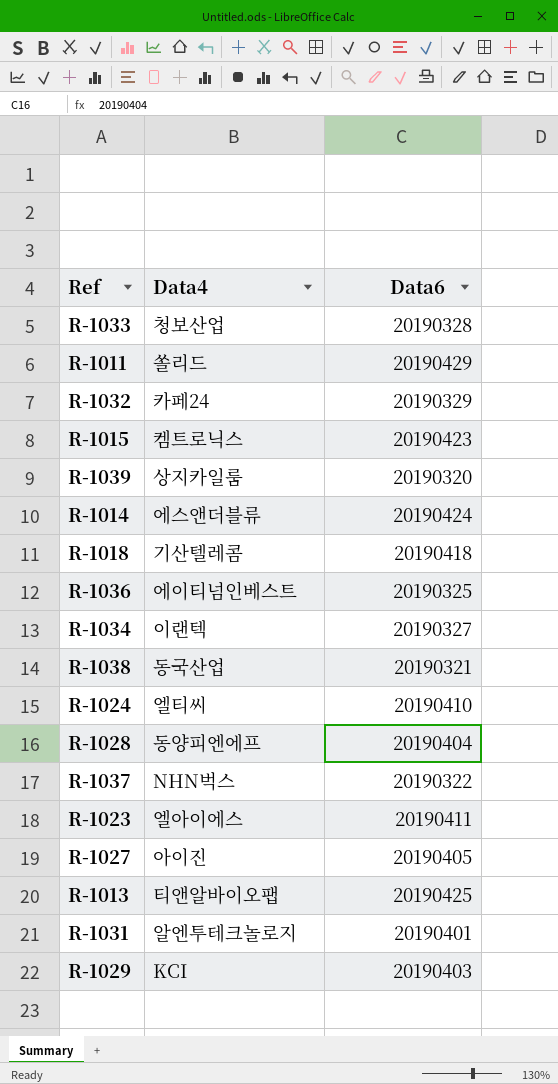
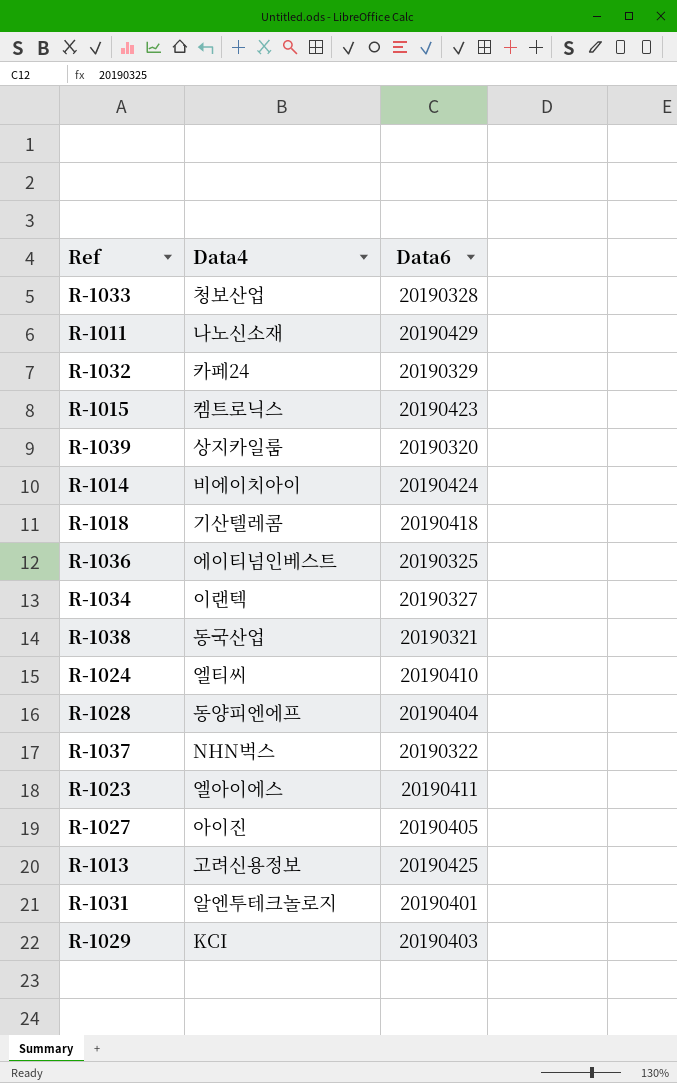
R-1011 | Data4: 쏠리드 -> 나노신소재
R-1014 | Data4: 에스앤더블류 -> 비에이치아이
R-1013 | Data4: 티앤알바이오팹 -> 고려신용정보

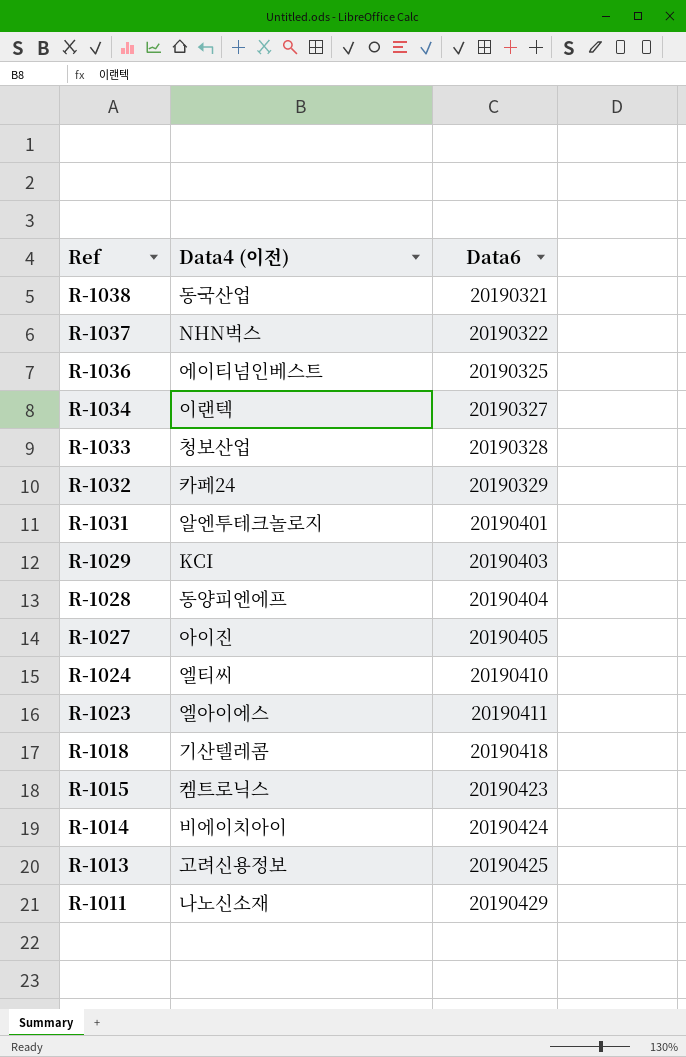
row order: none -> Ref descending
column name: Data4 -> Data4 (이전)
row R-1039: 상지카일룸 | 20190320 -> none

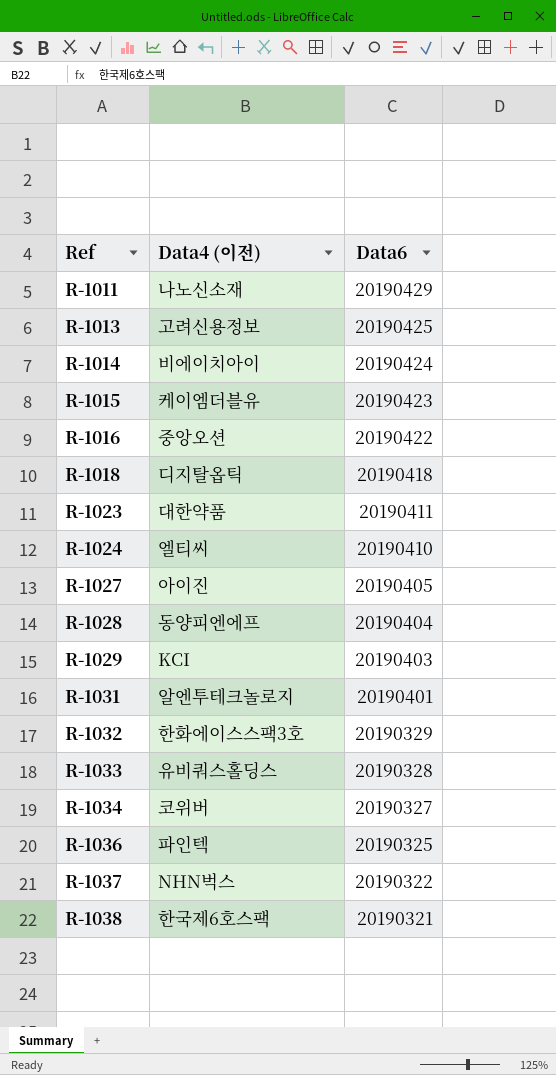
row order: Ref descending -> Ref ascending
R-1015 | Data4 (이전): 켐트로닉스 -> 케이엠더블유
row R-1016: none -> 중앙오션 | 20190422
R-1018 | Data4 (이전): 기산텔레콤 -> 디지탈옵틱
R-1023 | Data4 (이전): 엘아이에스 -> 대한약품
R-1032 | Data4 (이전): 카페24 -> 한화에이스스팩3호
R-1033 | Data4 (이전): 청보산업 -> 유비쿼스홀딩스
R-1034 | Data4 (이전): 이랜텍 -> 코위버
R-1036 | Data4 (이전): 에이티넘인베스트 -> 파인텍
R-1038 | Data4 (이전): 동국산업 -> 한국제6호스팩

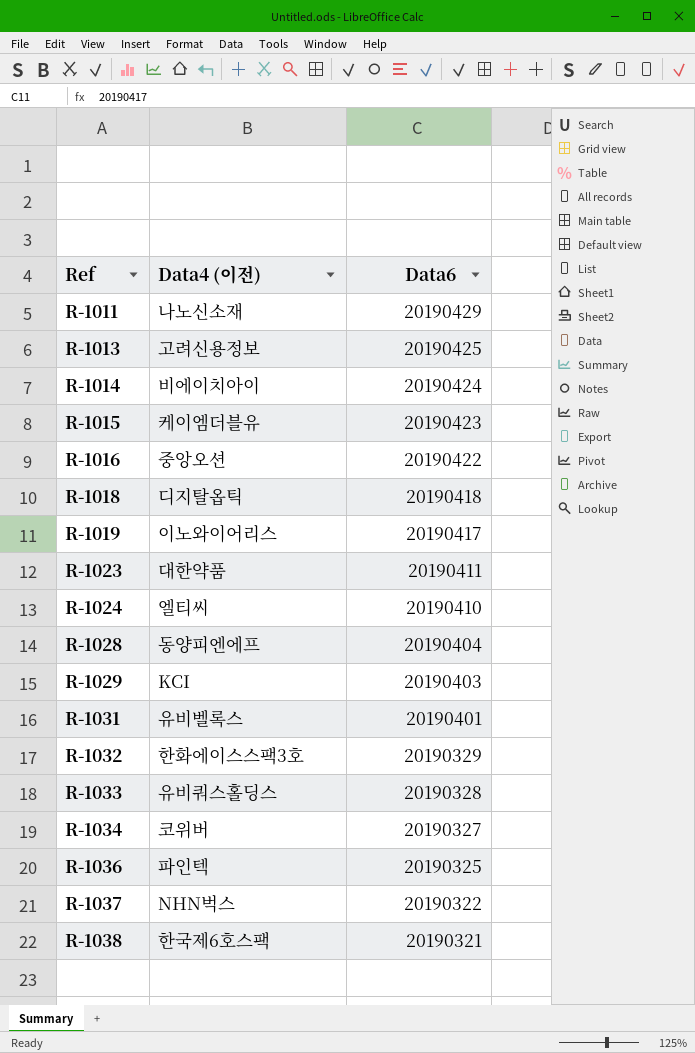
row R-1027: 아이진 | 20190405 -> none
row R-1019: none -> 이노와이어리스 | 20190417
R-1031 | Data4 (이전): 알엔투테크놀로지 -> 유비벨록스

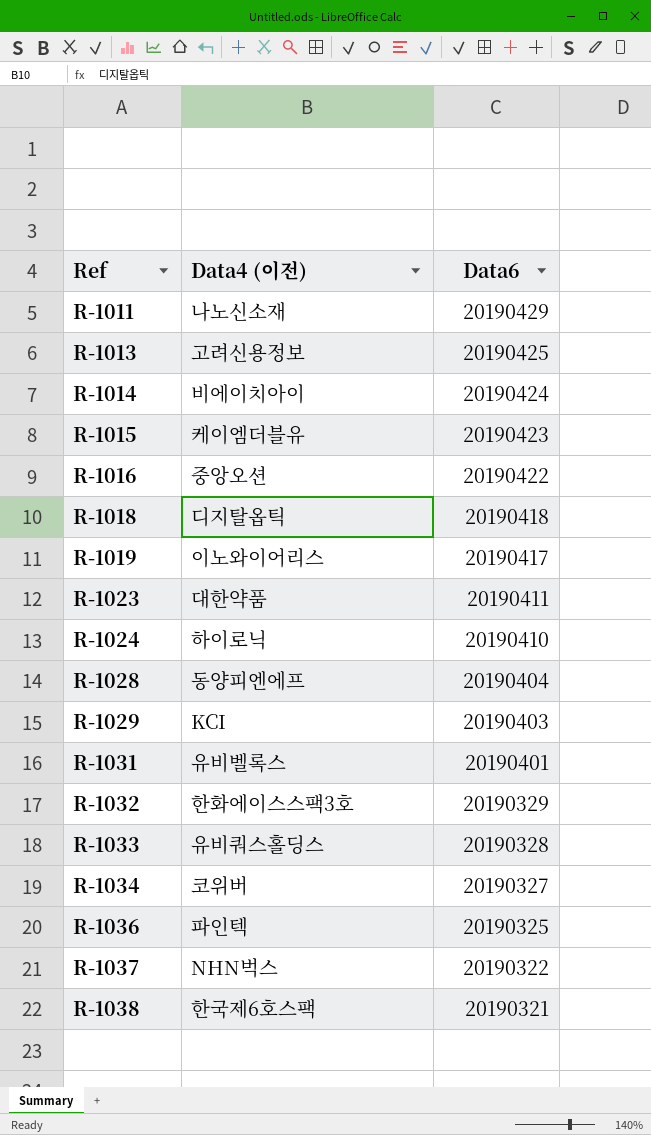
R-1024 | Data4 (이전): 엘티씨 -> 하이로닉

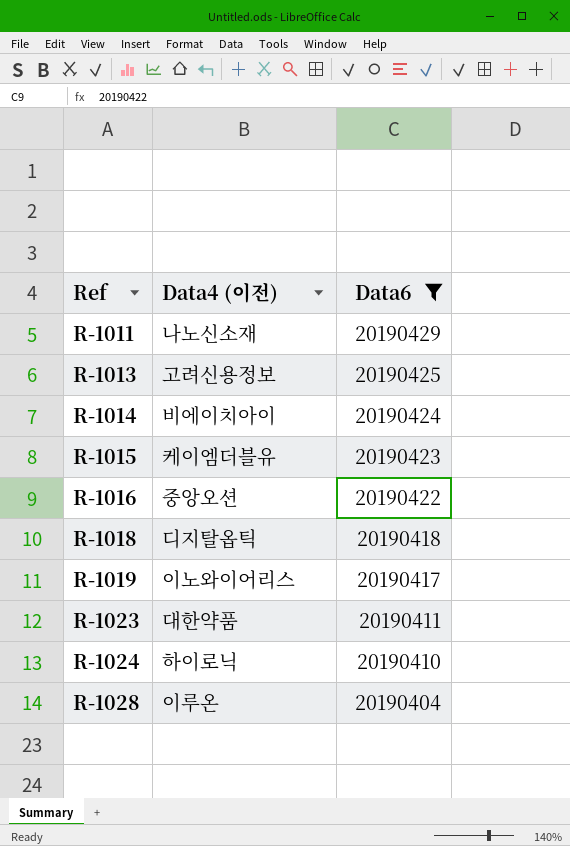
filter: none -> Data6 >= 20190404
R-1028 | Data4 (이전): 동양피엔에프 -> 이루온

